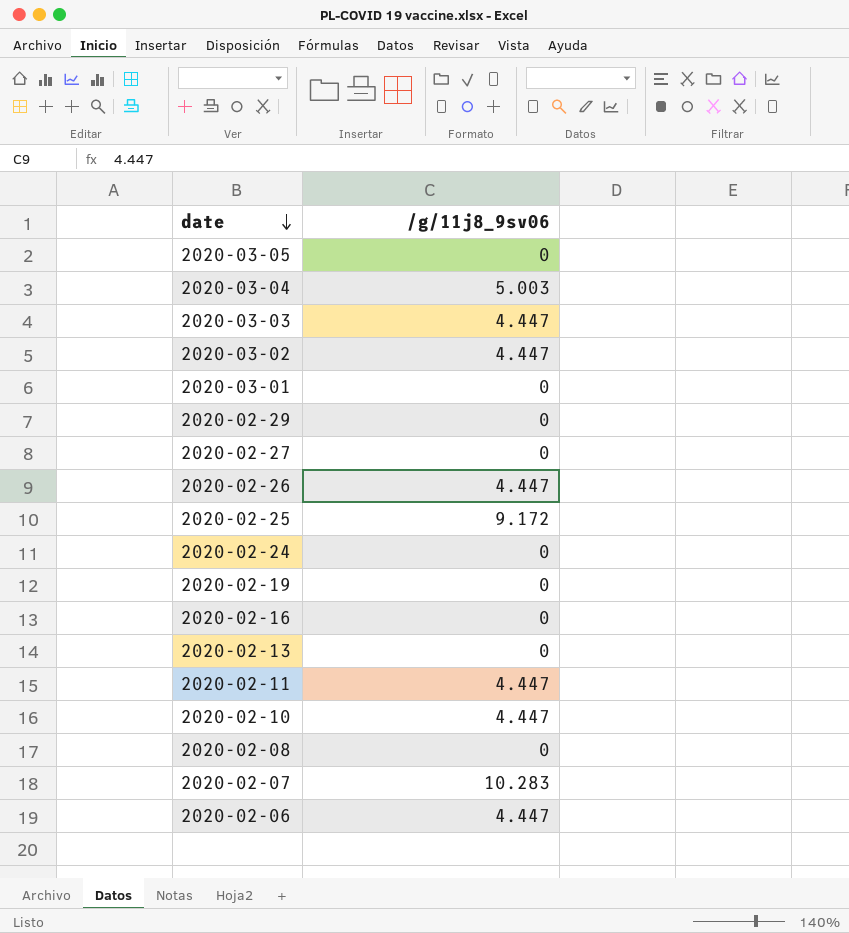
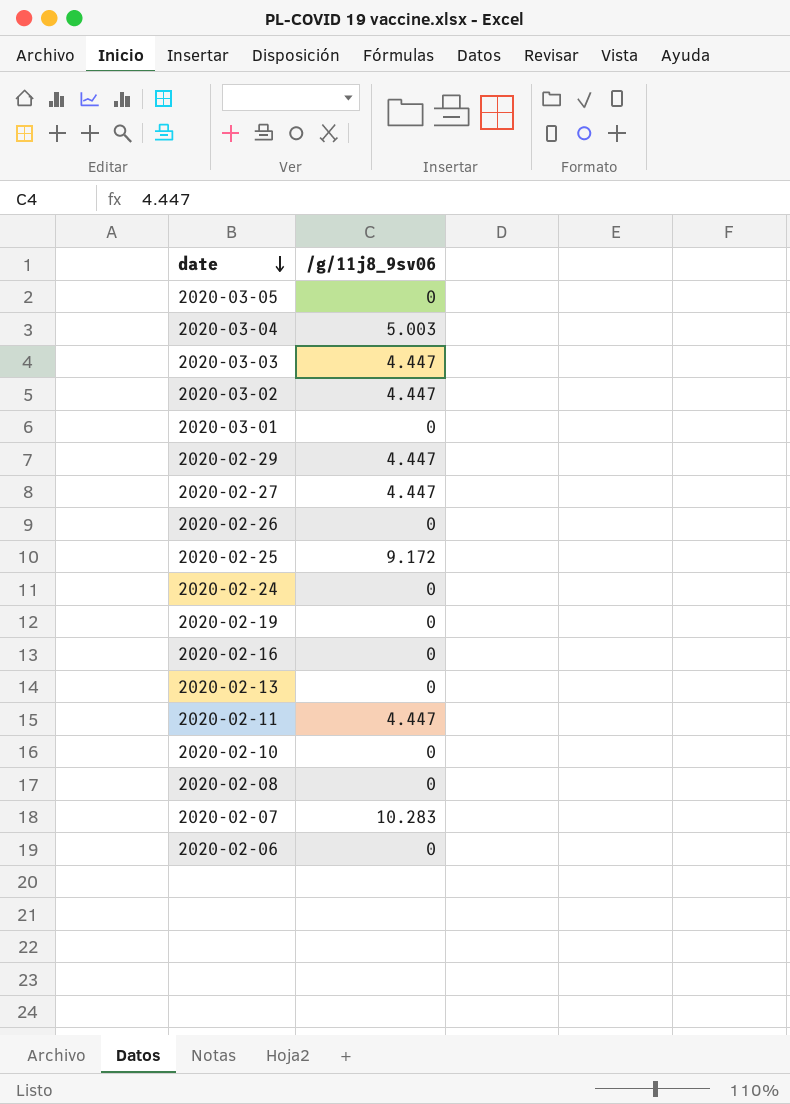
2020-02-29 | /g/11j8_9sv06: 0 -> 4.447
2020-02-27 | /g/11j8_9sv06: 0 -> 4.447
2020-02-26 | /g/11j8_9sv06: 4.447 -> 0
2020-02-10 | /g/11j8_9sv06: 4.447 -> 0
2020-02-06 | /g/11j8_9sv06: 4.447 -> 0

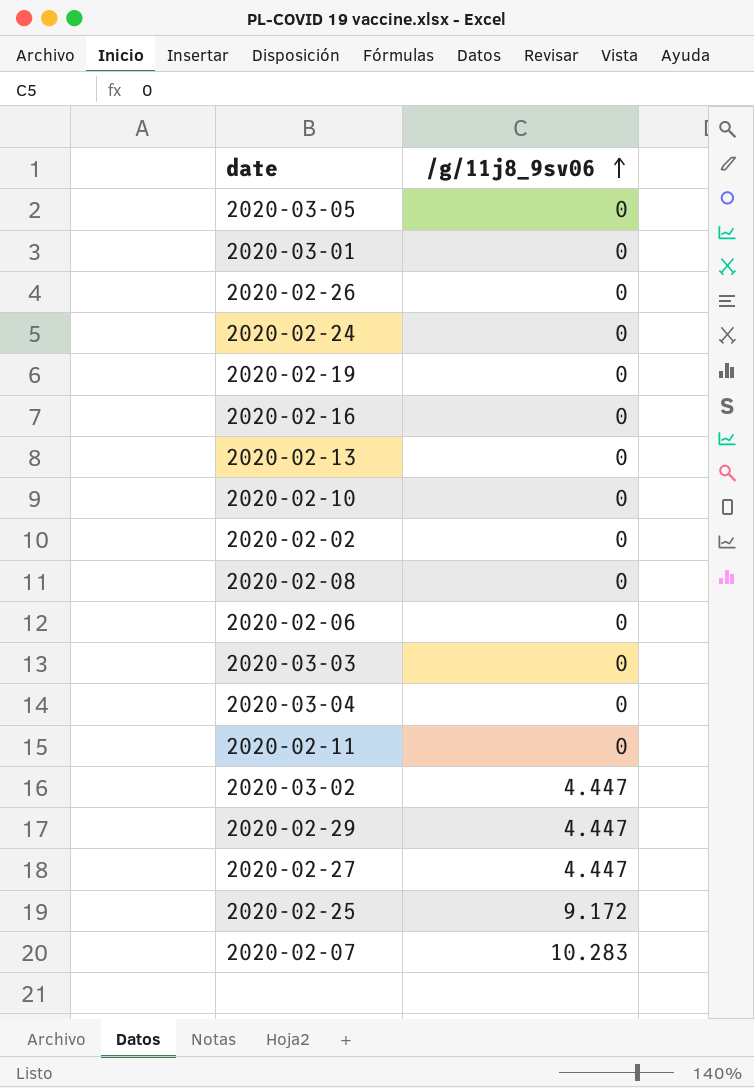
row order: date descending -> /g/11j8_9sv06 ascending
row 2020-02-02: none -> 0
2020-03-03 | /g/11j8_9sv06: 4.447 -> 0
2020-03-04 | /g/11j8_9sv06: 5.003 -> 0
2020-02-11 | /g/11j8_9sv06: 4.447 -> 0

